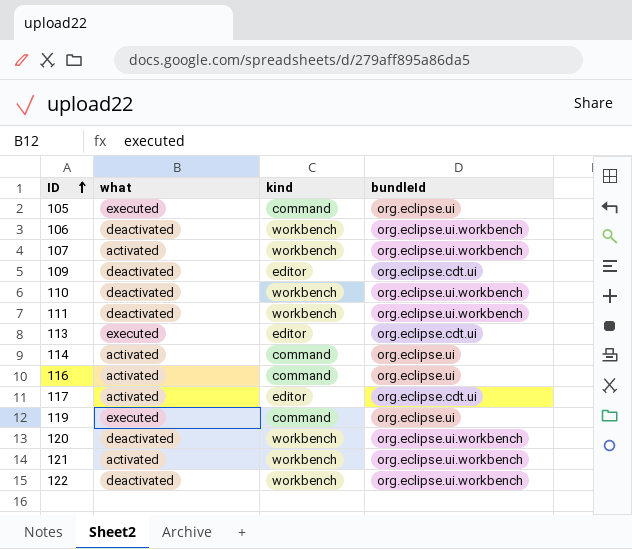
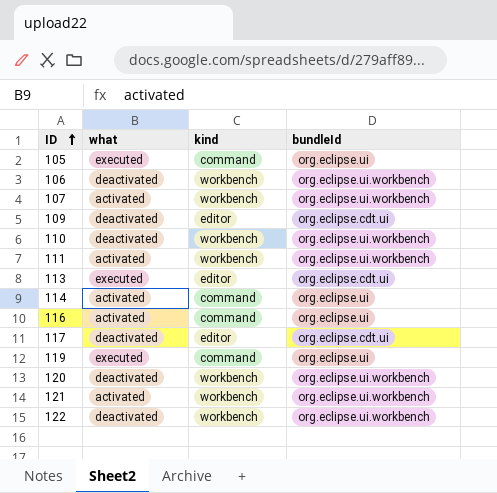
111 | what: deactivated -> activated
117 | what: activated -> deactivated

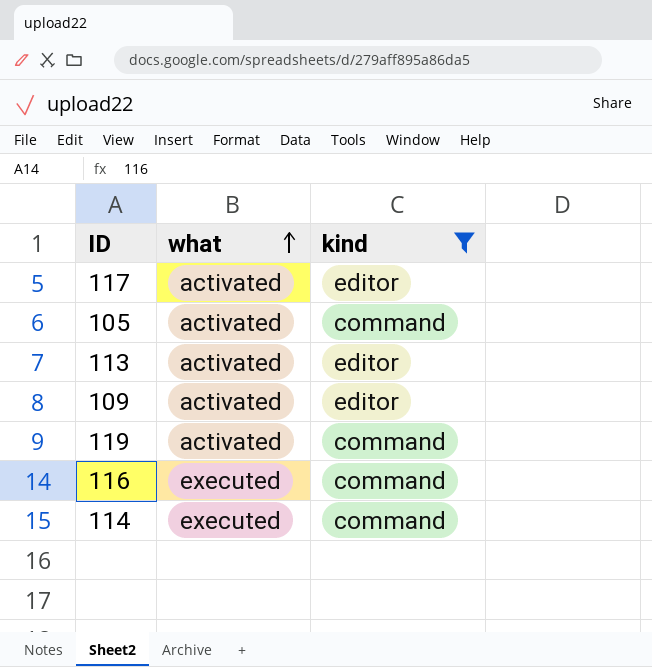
filter: none -> kind != workbench
row order: ID ascending -> what ascending
column bundleId | position: 4 -> none
117 | what: deactivated -> activated
105 | what: executed -> activated
113 | what: executed -> activated
109 | what: deactivated -> activated
119 | what: executed -> activated
116 | what: activated -> executed
114 | what: activated -> executed

